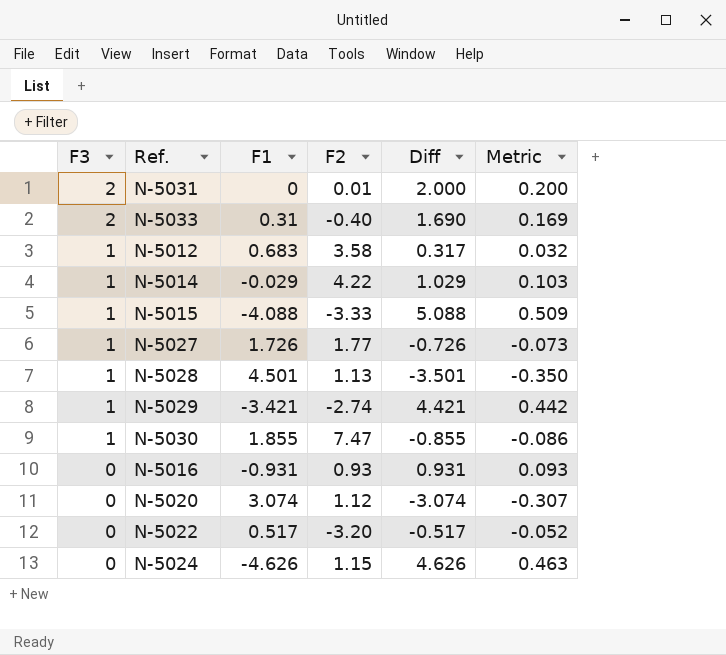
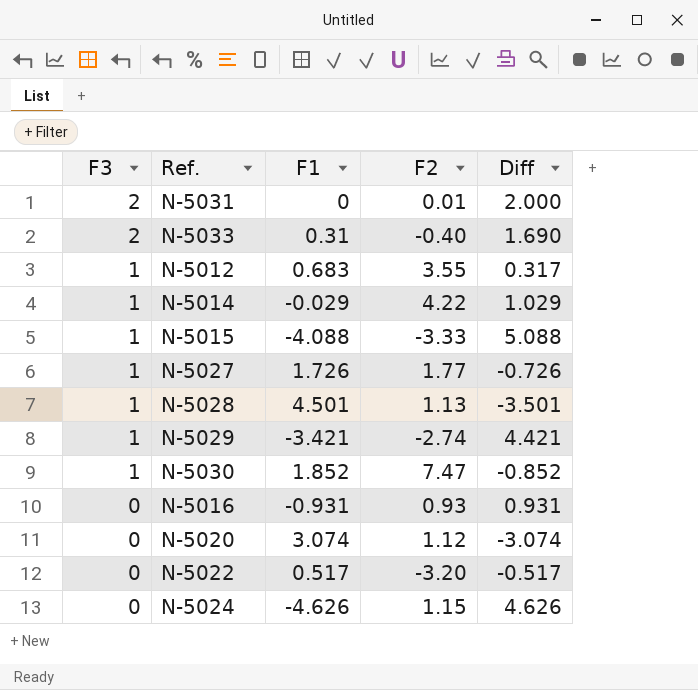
column Metric | formula: [Diff] * 0.1 -> none
N-5012 | F2: 3.58 -> 3.55
N-5030 | F1: 1.855 -> 1.852
N-5030 | Diff: -0.855 -> -0.852

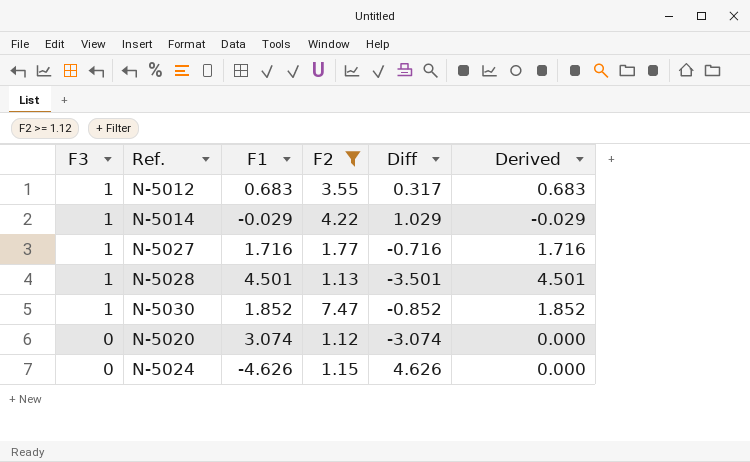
filter: none -> F2 >= 1.12
column Derived | formula: none -> [F3] * [F1]
N-5027 | F1: 1.726 -> 1.716
N-5027 | Diff: -0.726 -> -0.716

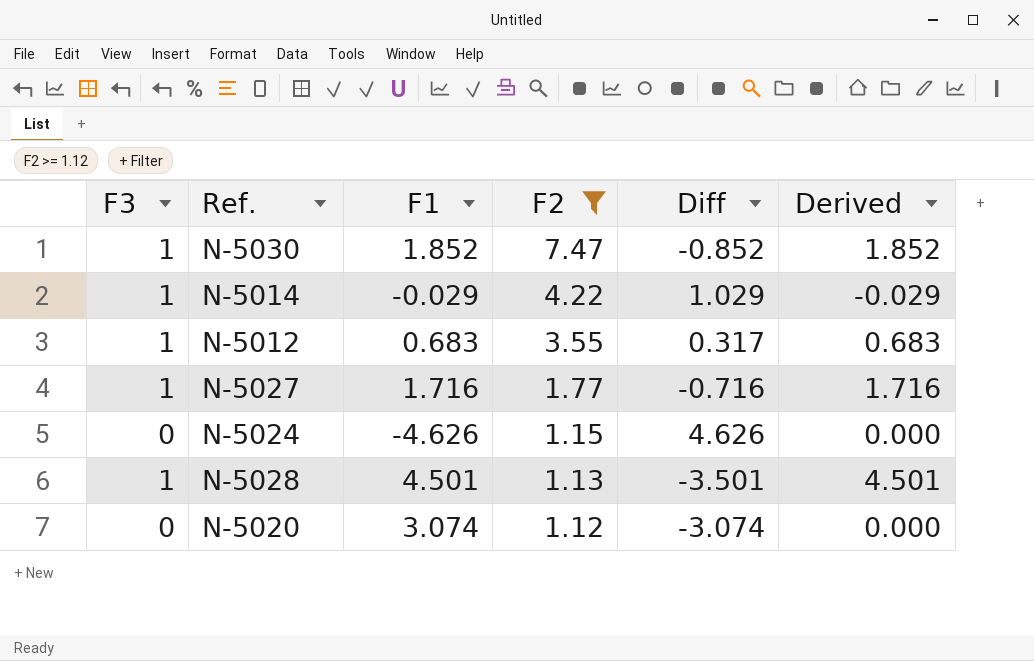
row order: F3 descending -> F2 descending

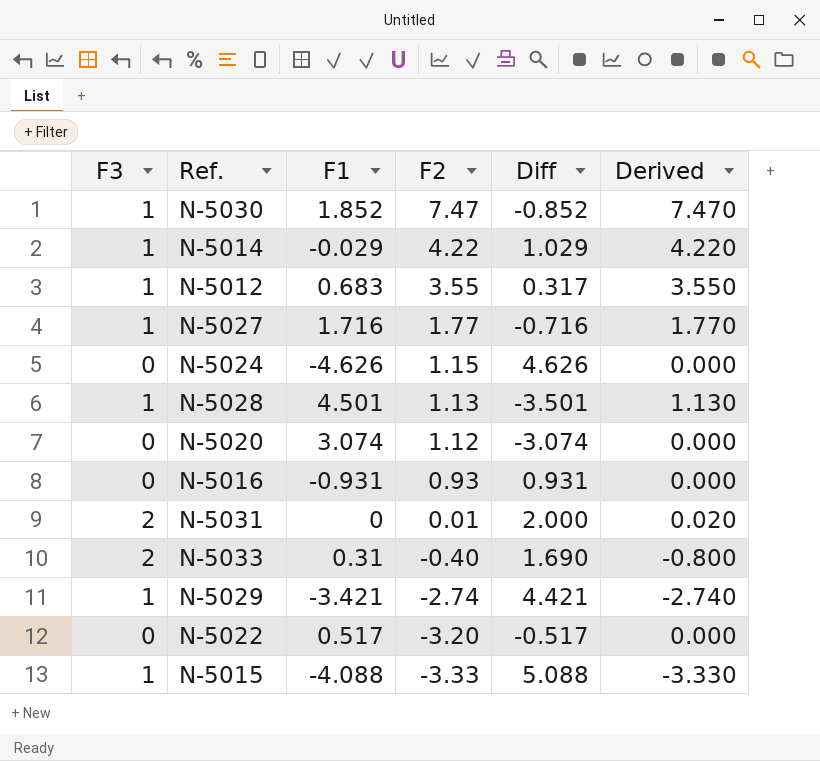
filter: F2 >= 1.12 -> none
column Derived | formula: [F3] * [F1] -> [F3] * [F2]

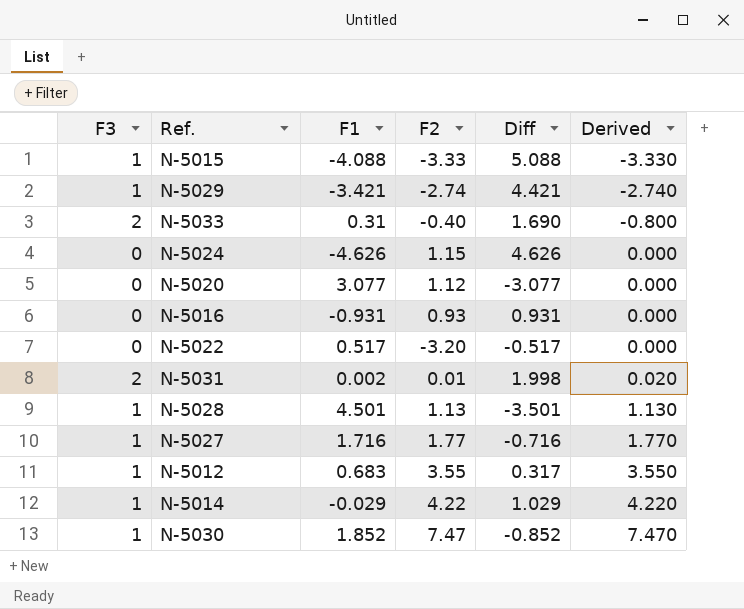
row order: F2 descending -> Derived ascending
N-5020 | F1: 3.074 -> 3.077
N-5020 | Diff: -3.074 -> -3.077
N-5031 | F1: 0 -> 0.002
N-5031 | Diff: 2.000 -> 1.998

